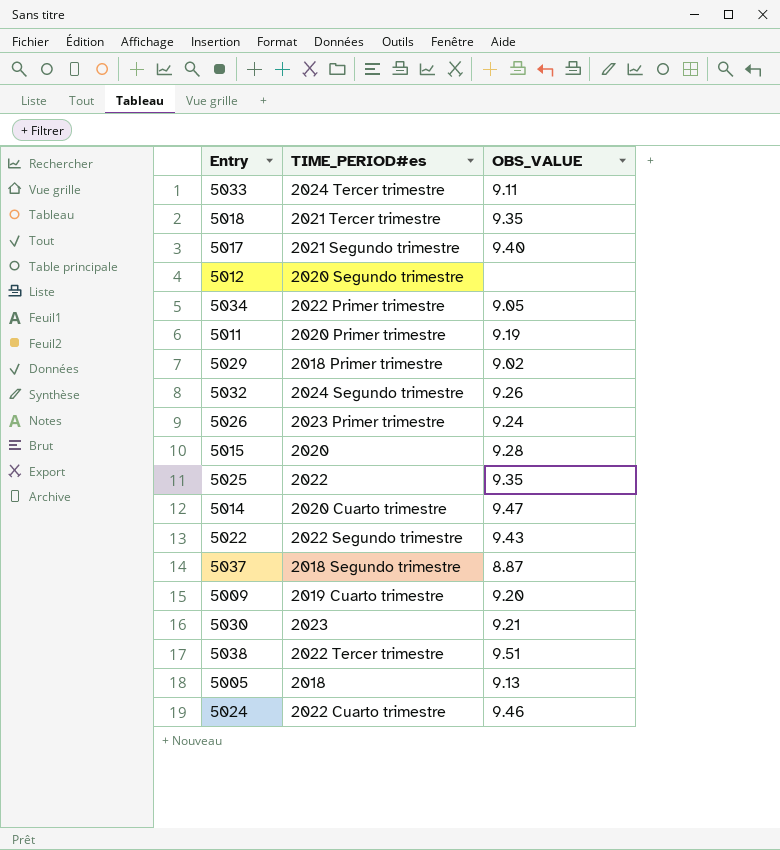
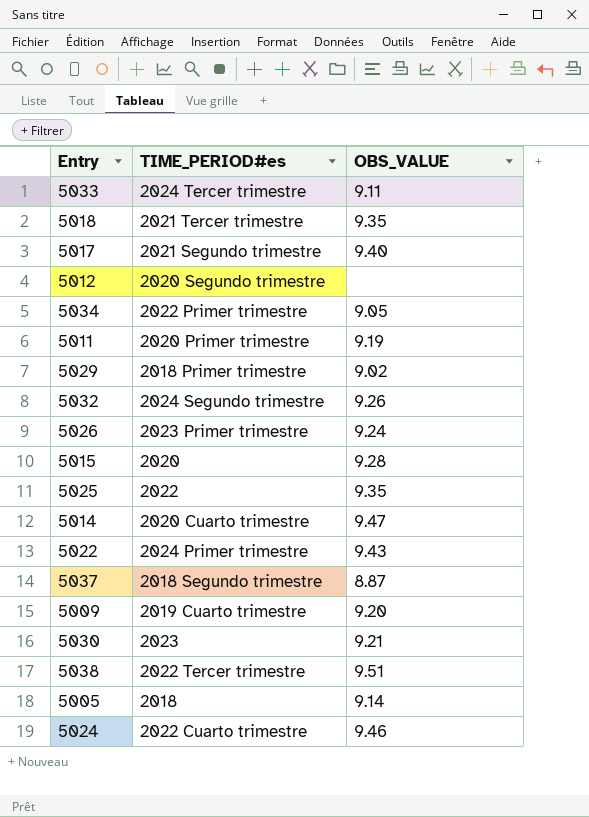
5022 | TIME_PERIOD#es: 2022 Segundo trimestre -> 2024 Primer trimestre
5005 | OBS_VALUE: 9.13 -> 9.14

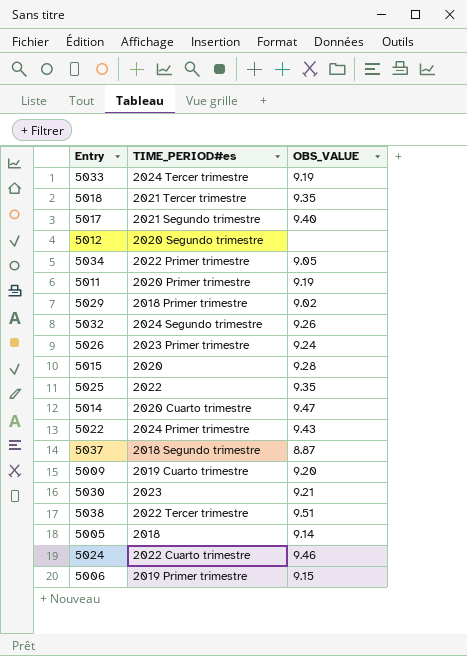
5033 | OBS_VALUE: 9.11 -> 9.19
row 5006: none -> 2019 Primer trimestre | 9.15

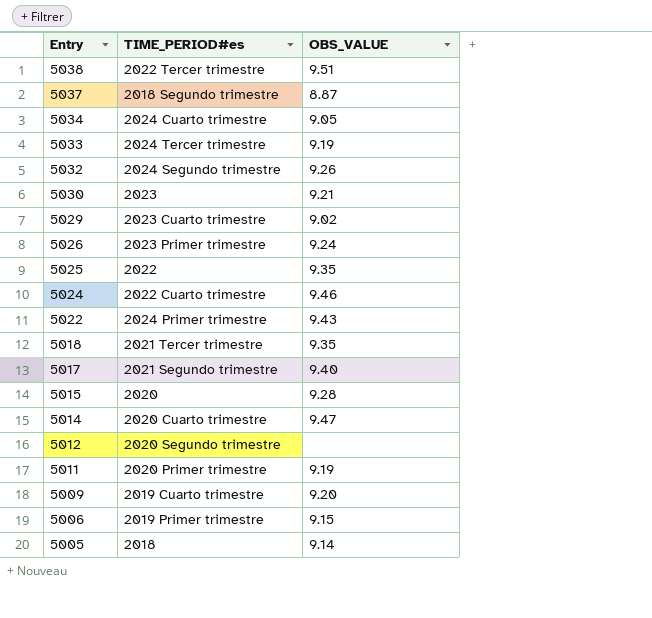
row order: none -> Entry descending
5034 | TIME_PERIOD#es: 2022 Primer trimestre -> 2024 Cuarto trimestre
5029 | TIME_PERIOD#es: 2018 Primer trimestre -> 2023 Cuarto trimestre

